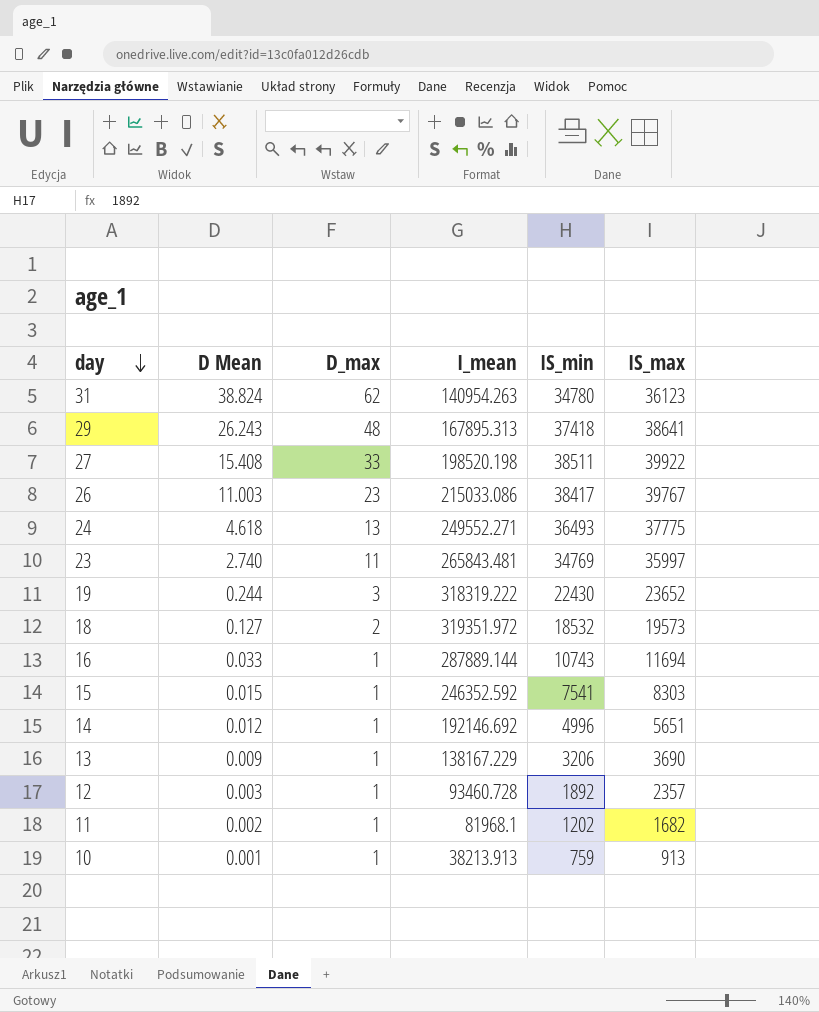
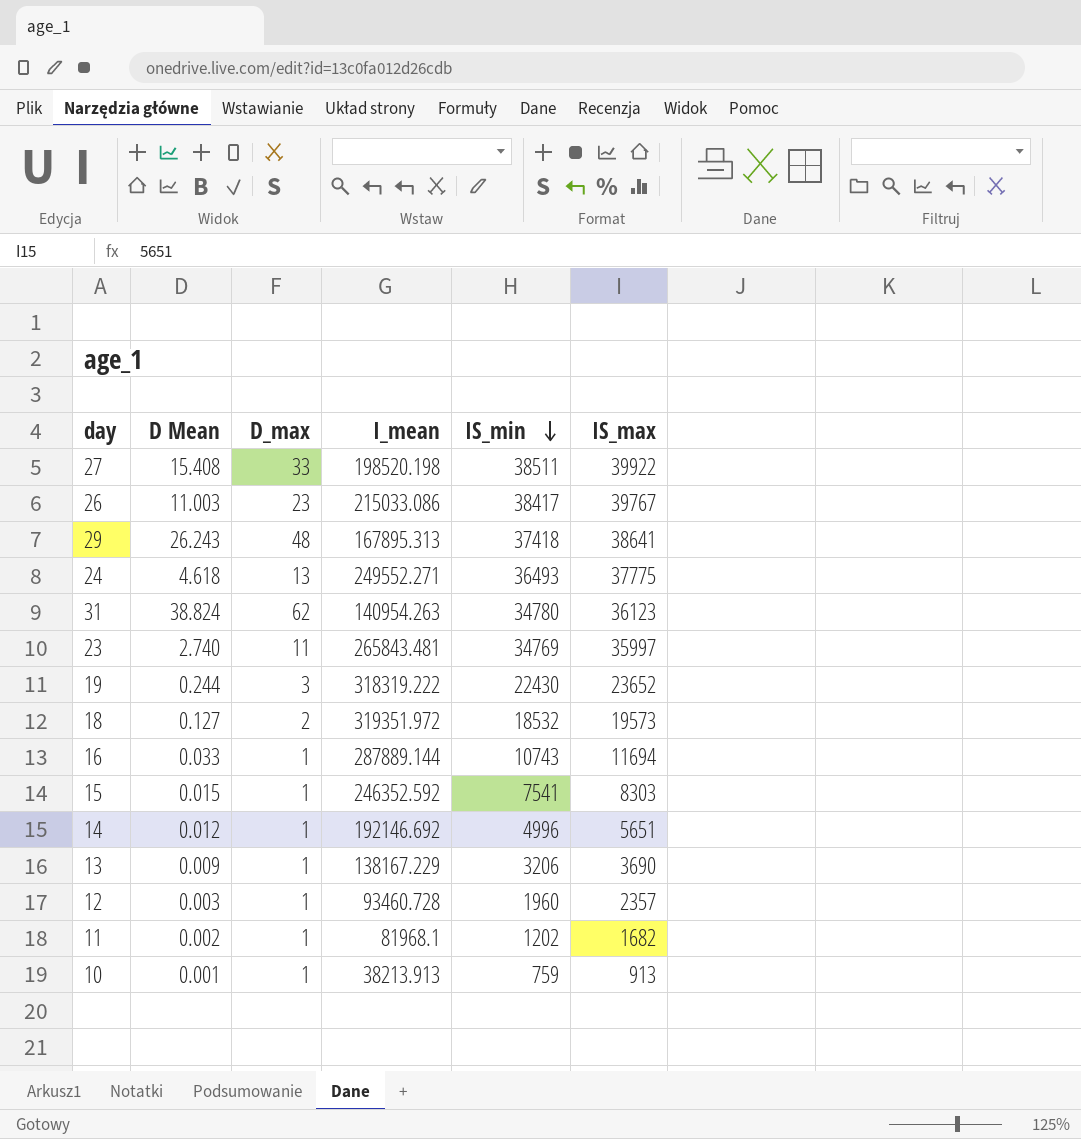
row order: day descending -> IS_min descending
12 | IS_min: 1892 -> 1960

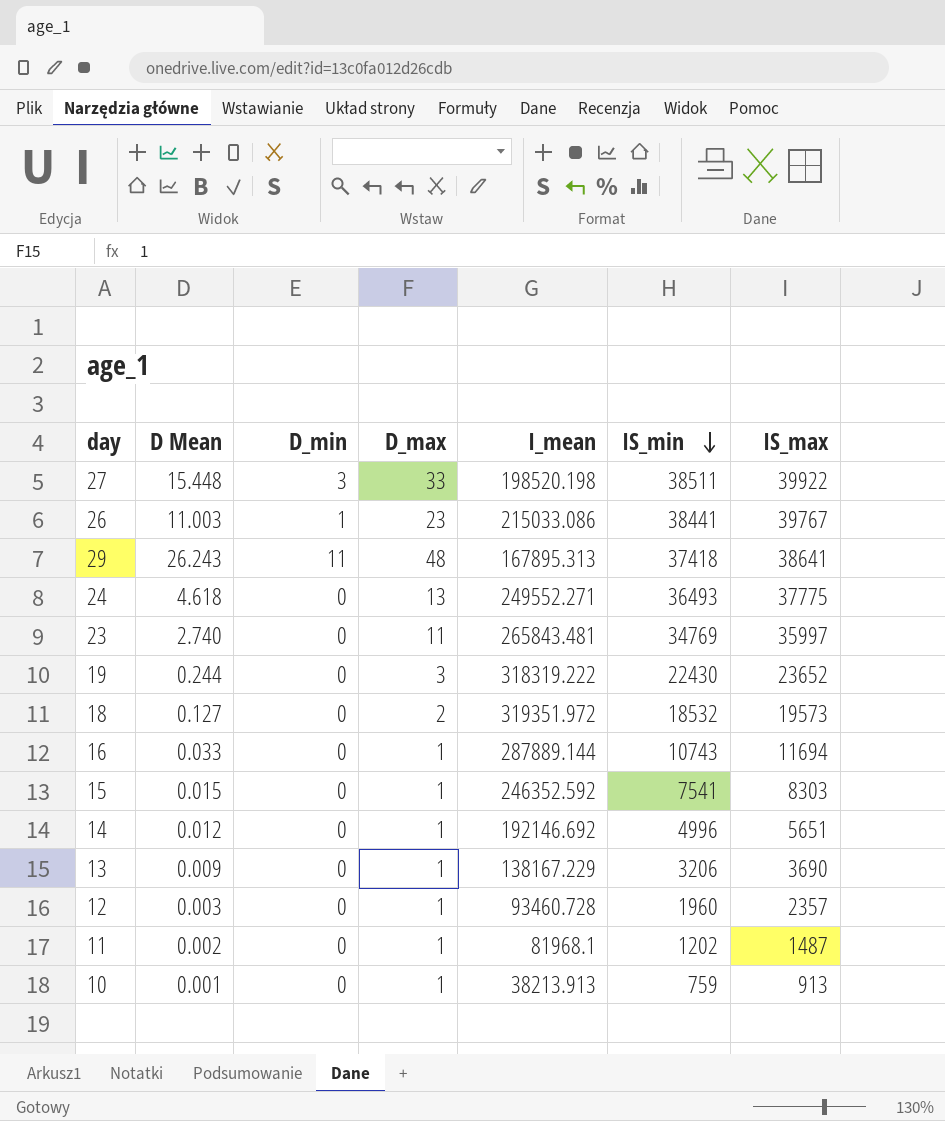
column D_min | position: none -> 3
row 31: 38.824 | 62 | 140954.263 | 34780 | 36123 -> none
27 | D Mean: 15.408 -> 15.448
26 | IS_min: 38417 -> 38441
11 | IS_max: 1682 -> 1487

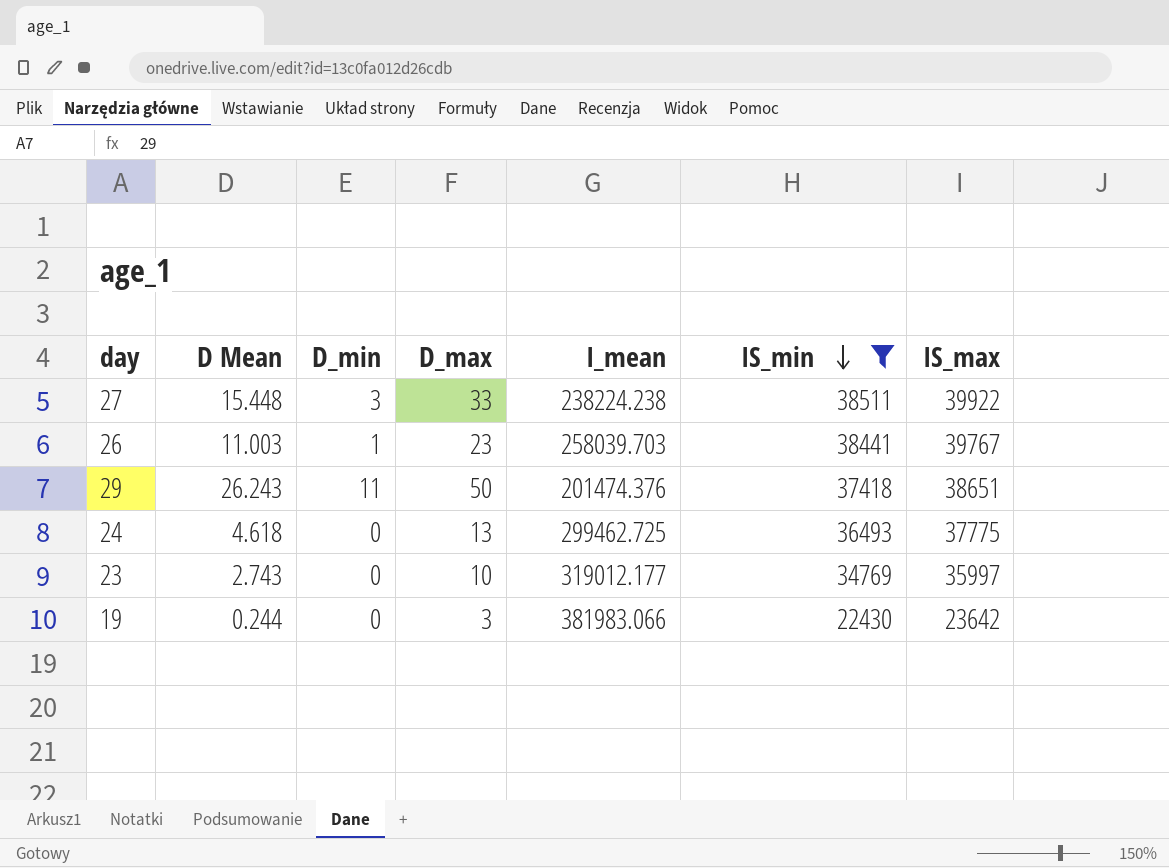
filter: none -> IS_min >= 22430
27 | I_mean: 198520.198 -> 238224.238
26 | I_mean: 215033.086 -> 258039.703
29 | D_max: 48 -> 50
29 | I_mean: 167895.313 -> 201474.376
29 | IS_max: 38641 -> 38651
24 | I_mean: 249552.271 -> 299462.725
23 | D Mean: 2.740 -> 2.743
23 | D_max: 11 -> 10
23 | I_mean: 265843.481 -> 319012.177
19 | I_mean: 318319.222 -> 381983.066
19 | IS_max: 23652 -> 23642

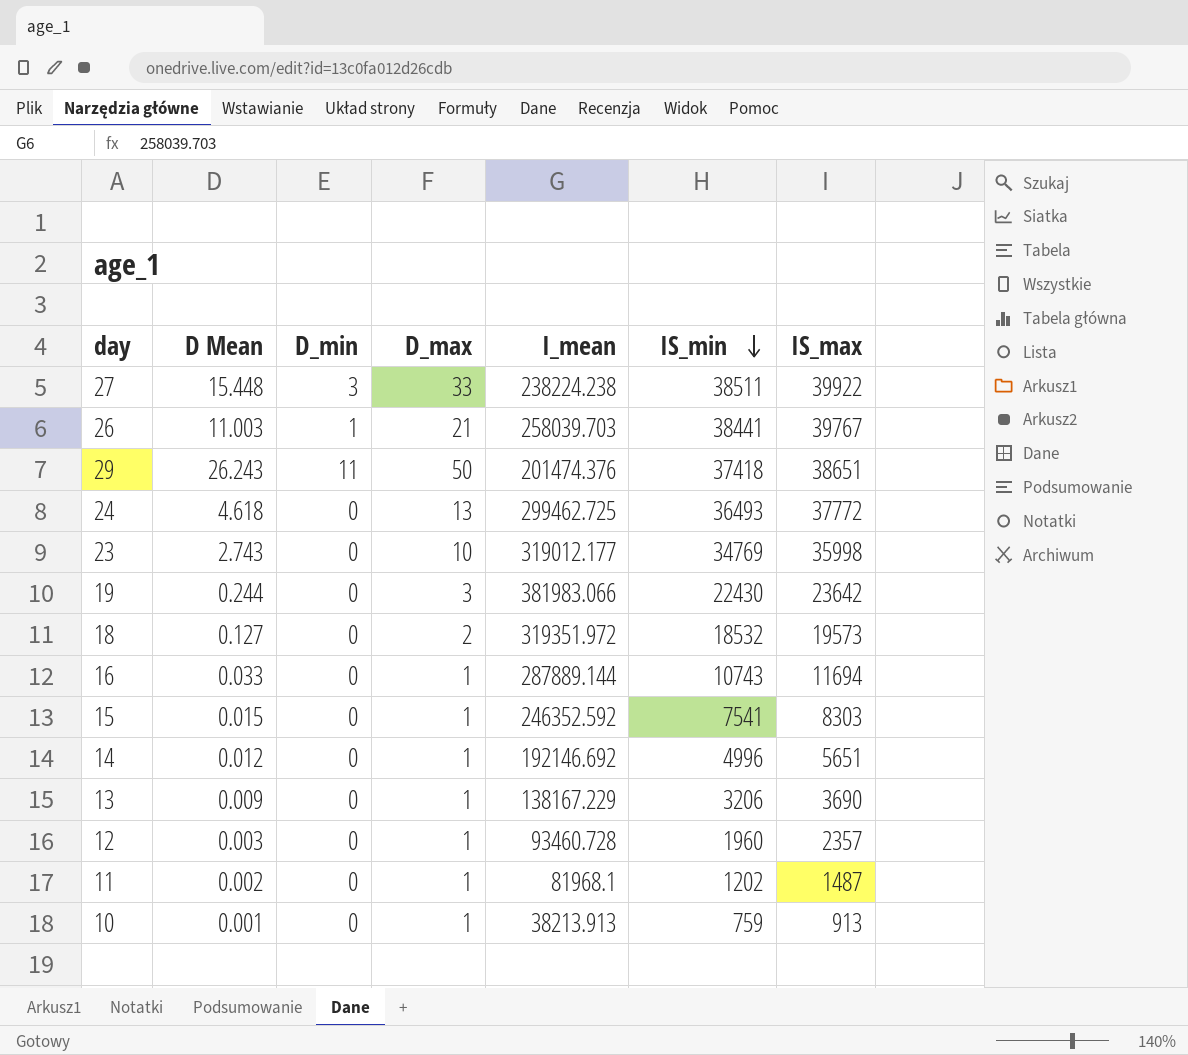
filter: IS_min >= 22430 -> none
26 | D_max: 23 -> 21
24 | IS_max: 37775 -> 37772
23 | IS_max: 35997 -> 35998

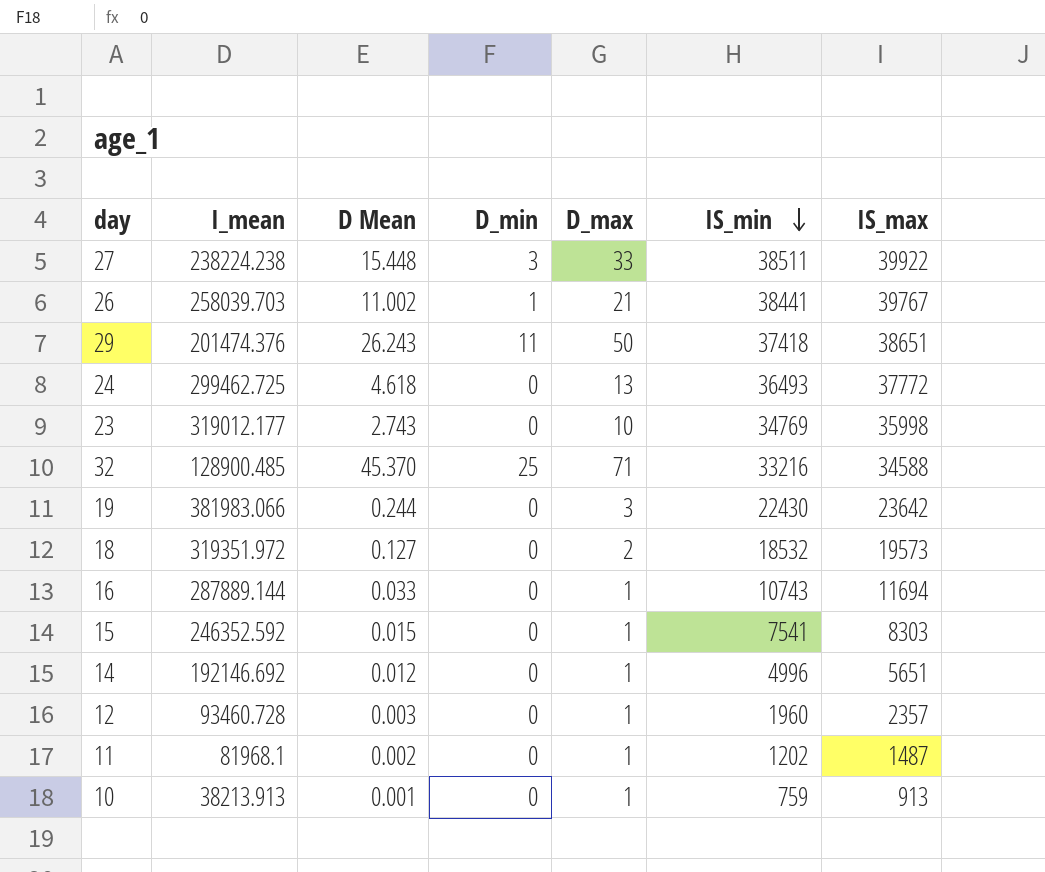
column I_mean | position: 5 -> 2
row 13: 0.009 | 0 | 1 | 138167.229 | 3206 | 3690 -> none
26 | D Mean: 11.003 -> 11.002
row 32: none -> 128900.485 | 45.370 | 25 | 71 | 33216 | 34588

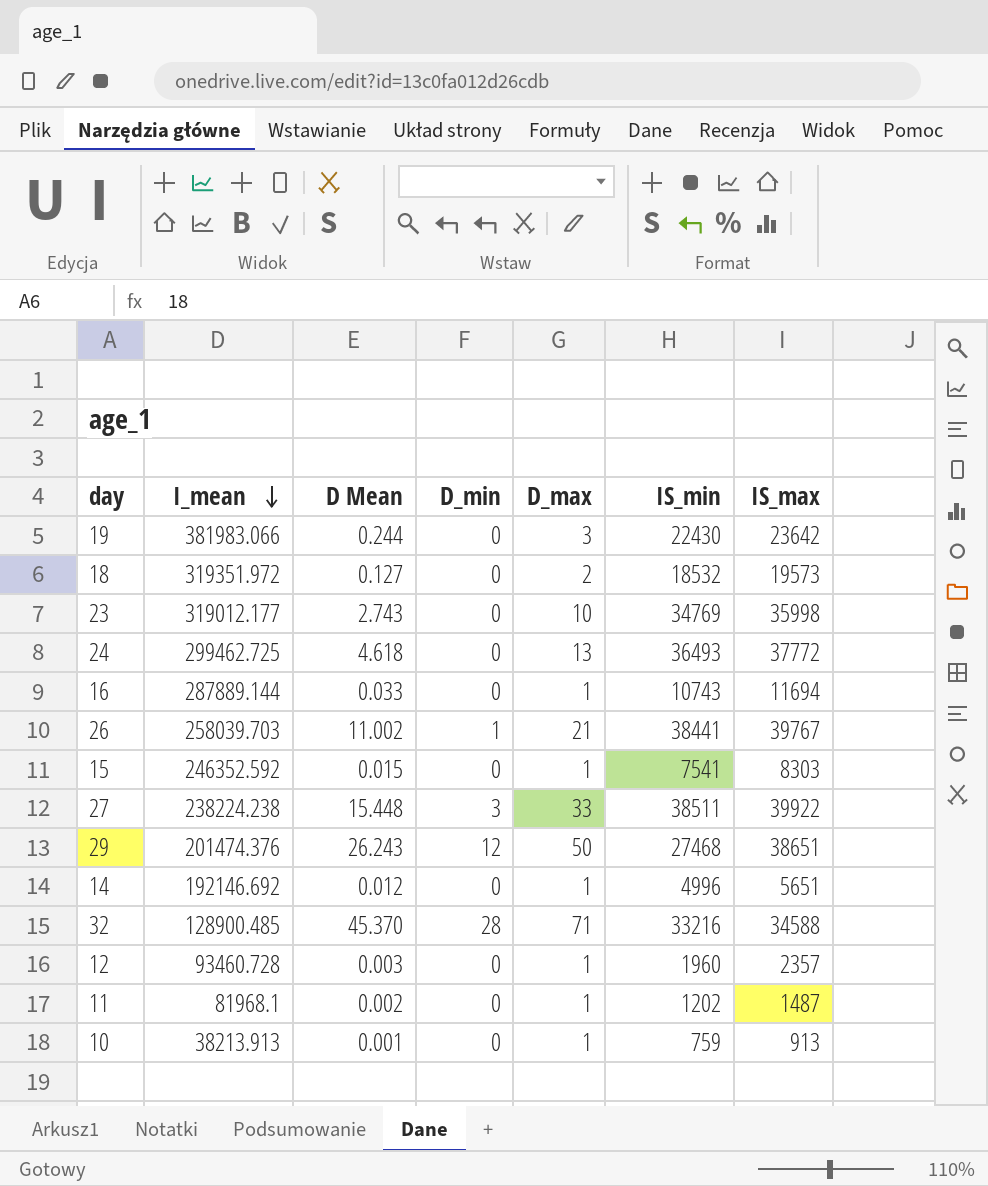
row order: IS_min descending -> I_mean descending
29 | D_min: 11 -> 12
29 | IS_min: 37418 -> 27468
32 | D_min: 25 -> 28

